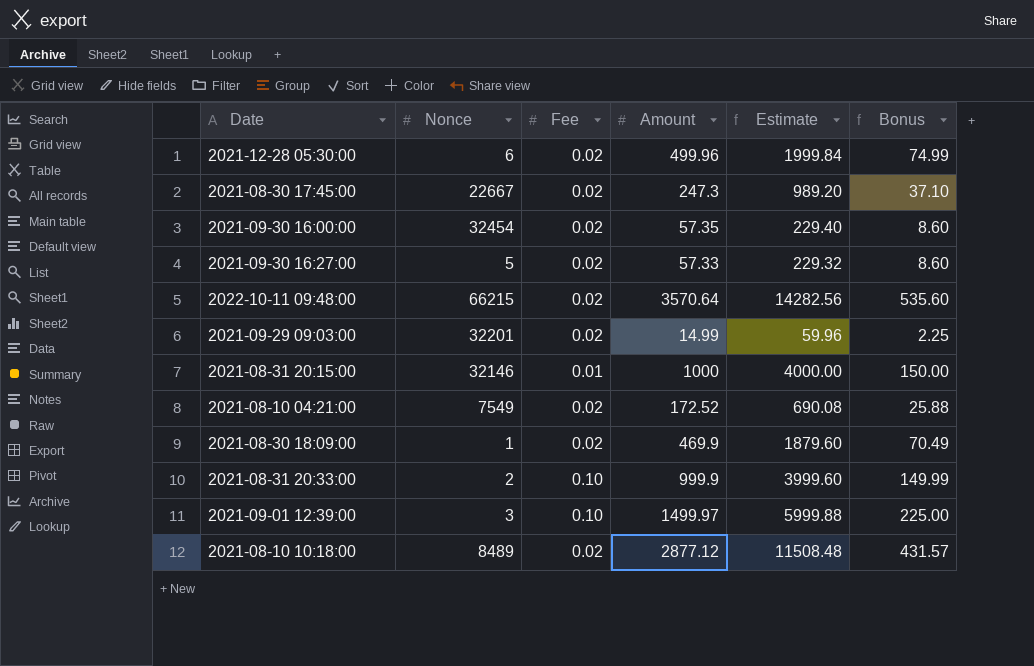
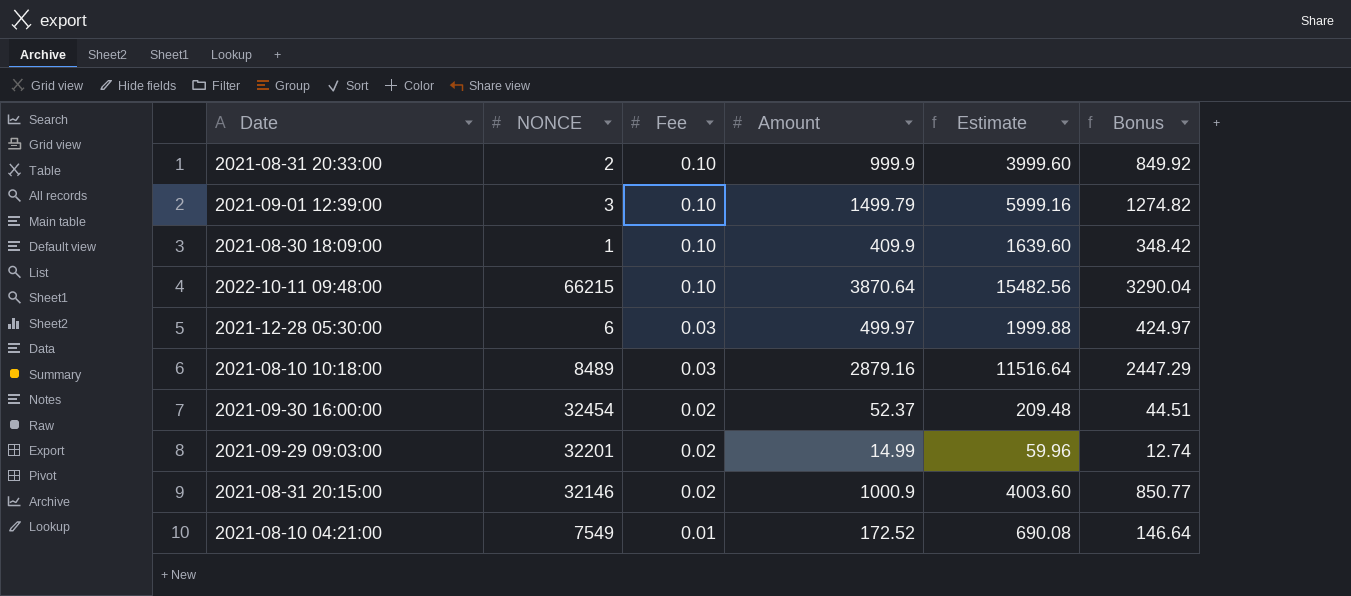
row order: none -> Fee descending
column name: Nonce -> NONCE
column Bonus | formula: [Amount] * 0.15 -> [Amount] * 0.85
row 2021-08-30 17:45:00: 22667 | 0.02 | 247.3 | 989.20 | 37.10 -> none
row 2021-09-30 16:27:00: 5 | 0.02 | 57.33 | 229.32 | 8.60 -> none
2021-09-01 12:39:00 | Amount: 1499.97 -> 1499.79
2021-09-01 12:39:00 | Estimate: 5999.88 -> 5999.16
2021-08-30 18:09:00 | Fee: 0.02 -> 0.10
2021-08-30 18:09:00 | Amount: 469.9 -> 409.9
2021-08-30 18:09:00 | Estimate: 1879.60 -> 1639.60
2022-10-11 09:48:00 | Fee: 0.02 -> 0.10
2022-10-11 09:48:00 | Amount: 3570.64 -> 3870.64
2022-10-11 09:48:00 | Estimate: 14282.56 -> 15482.56
2021-12-28 05:30:00 | Fee: 0.02 -> 0.03
2021-12-28 05:30:00 | Amount: 499.96 -> 499.97
2021-12-28 05:30:00 | Estimate: 1999.84 -> 1999.88
2021-08-10 10:18:00 | Fee: 0.02 -> 0.03
2021-08-10 10:18:00 | Amount: 2877.12 -> 2879.16
2021-08-10 10:18:00 | Estimate: 11508.48 -> 11516.64
2021-09-30 16:00:00 | Amount: 57.35 -> 52.37
2021-09-30 16:00:00 | Estimate: 229.40 -> 209.48
2021-08-31 20:15:00 | Fee: 0.01 -> 0.02
2021-08-31 20:15:00 | Amount: 1000 -> 1000.9
2021-08-31 20:15:00 | Estimate: 4000.00 -> 4003.60
2021-08-10 04:21:00 | Fee: 0.02 -> 0.01

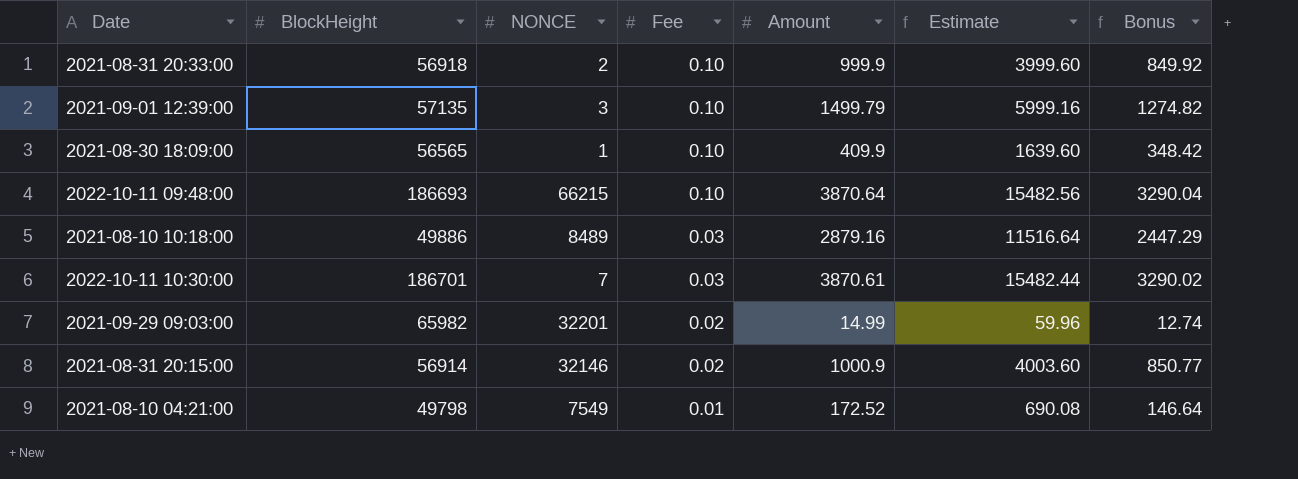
column BlockHeight | position: none -> 2
row 2021-12-28 05:30:00: 6 | 0.03 | 499.97 | 1999.88 | 424.97 -> none
row 2021-09-30 16:00:00: 32454 | 0.02 | 52.37 | 209.48 | 44.51 -> none
row 2022-10-11 10:30:00: none -> 186701 | 7 | 0.03 | 3870.61 | 15482.44 | 3290.02

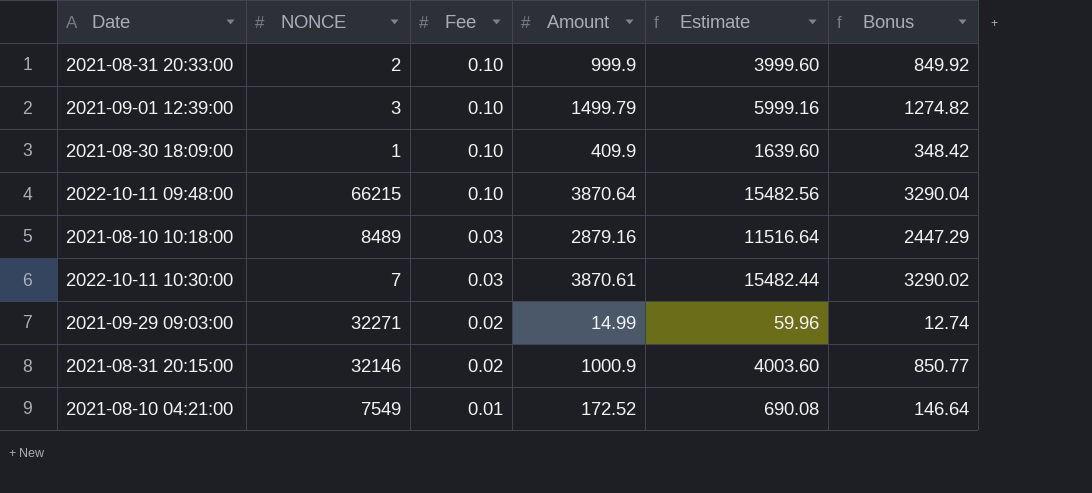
column BlockHeight | position: 2 -> none
2021-09-29 09:03:00 | NONCE: 32201 -> 32271

